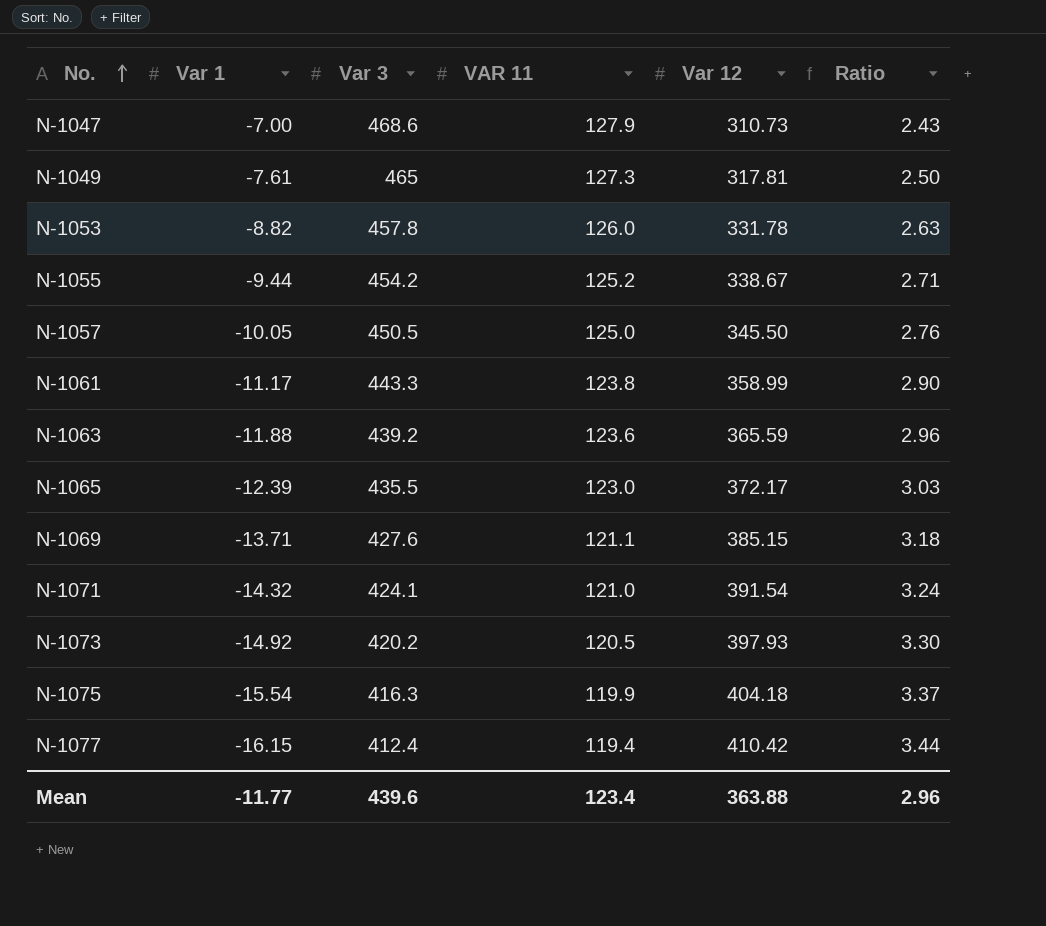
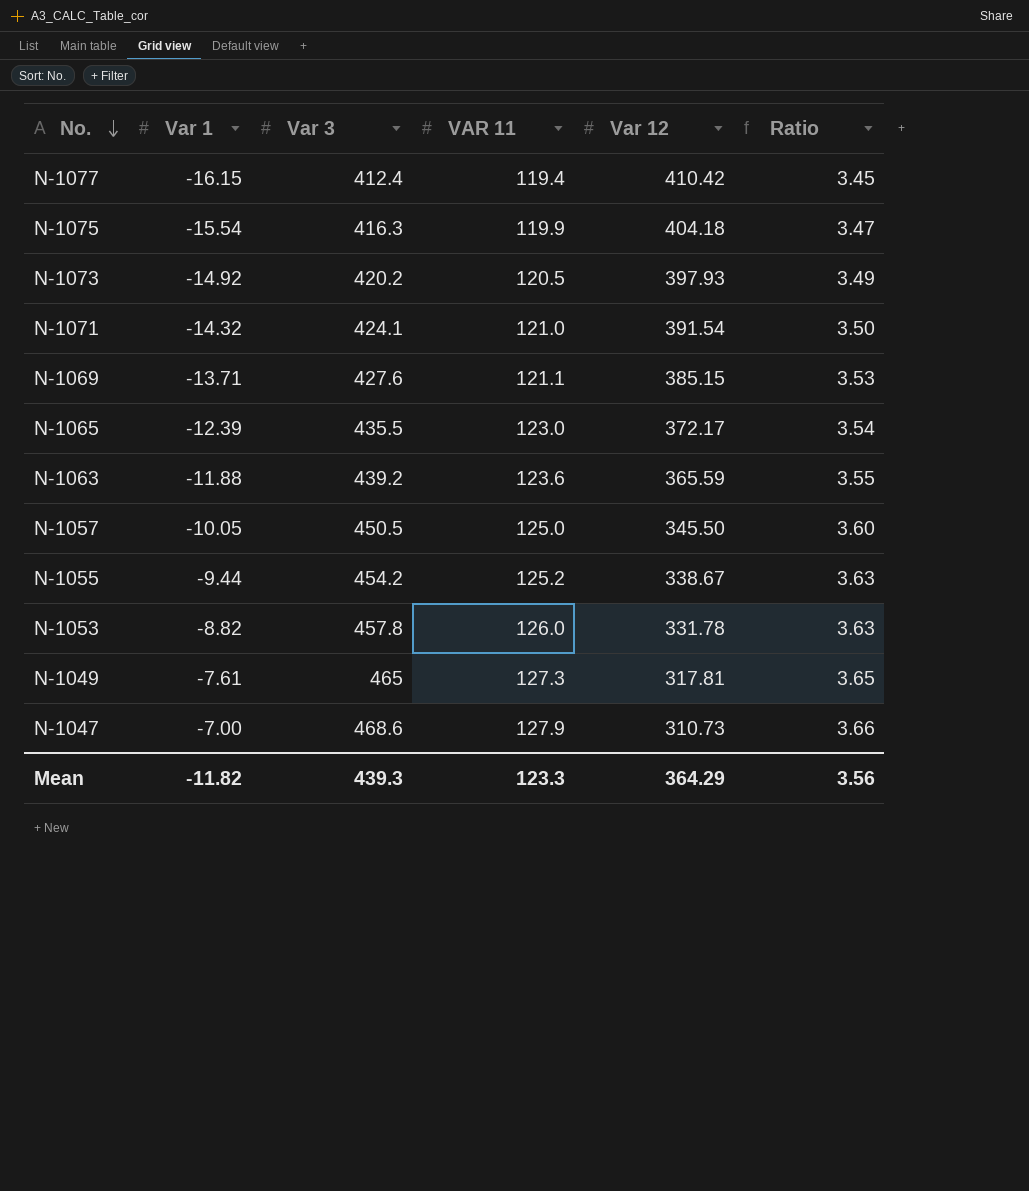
row order: No. ascending -> No. descending
column Ratio | formula: [Var 12] / [VAR 11] -> [Var 3] / [VAR 11]
row N-1061: -11.17 | 443.3 | 123.8 | 358.99 | 2.90 -> none
Mean | Var 1: -11.77 -> -11.82
Mean | Var 3: 439.6 -> 439.3
Mean | VAR 11: 123.4 -> 123.3
Mean | Var 12: 363.88 -> 364.29
Mean | Ratio: 2.96 -> 3.56

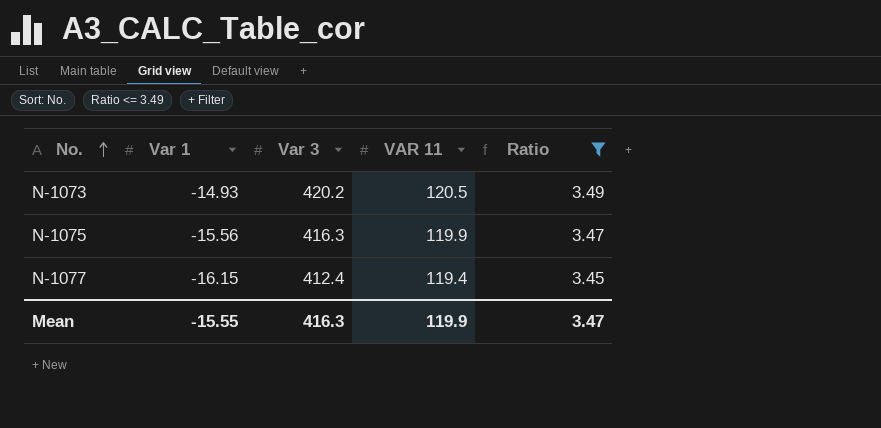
filter: none -> Ratio <= 3.49
row order: No. descending -> No. ascending
column Var 12 | position: 5 -> none
N-1073 | Var 1: -14.92 -> -14.93
N-1075 | Var 1: -15.54 -> -15.56
Mean | Var 1: -11.82 -> -15.55
Mean | Var 3: 439.3 -> 416.3
Mean | VAR 11: 123.3 -> 119.9
Mean | Ratio: 3.56 -> 3.47

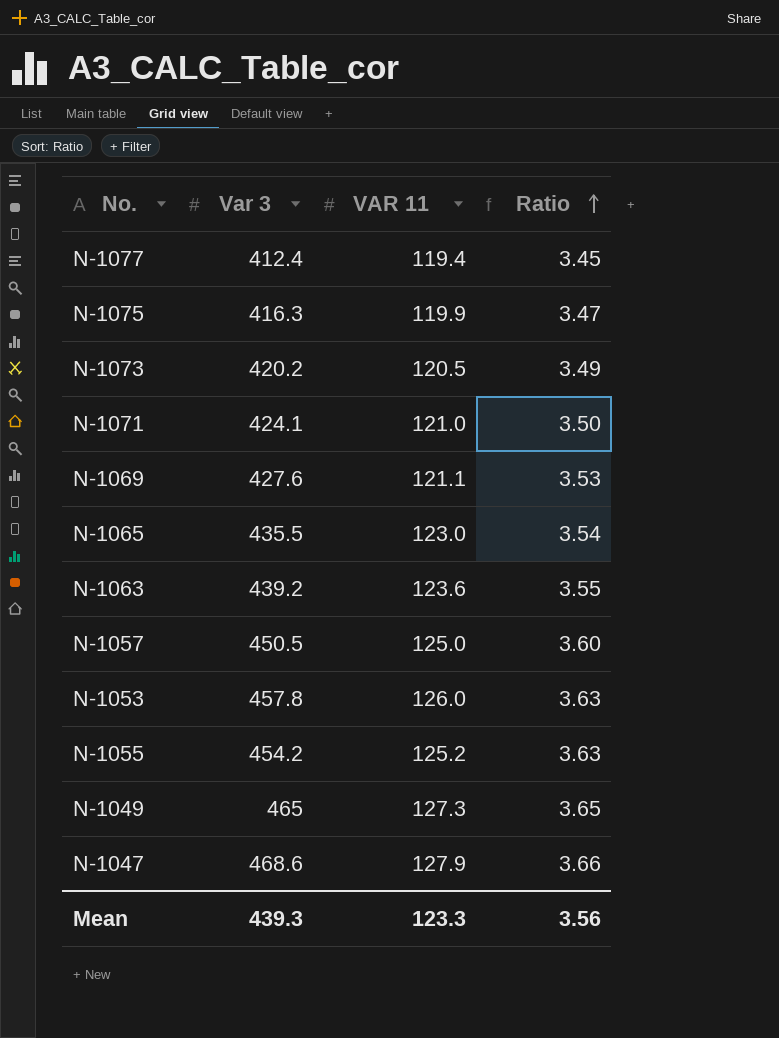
filter: Ratio <= 3.49 -> none
row order: No. ascending -> Ratio ascending
column Var 1 | position: 2 -> none
Mean | Var 3: 416.3 -> 439.3
Mean | VAR 11: 119.9 -> 123.3
Mean | Ratio: 3.47 -> 3.56

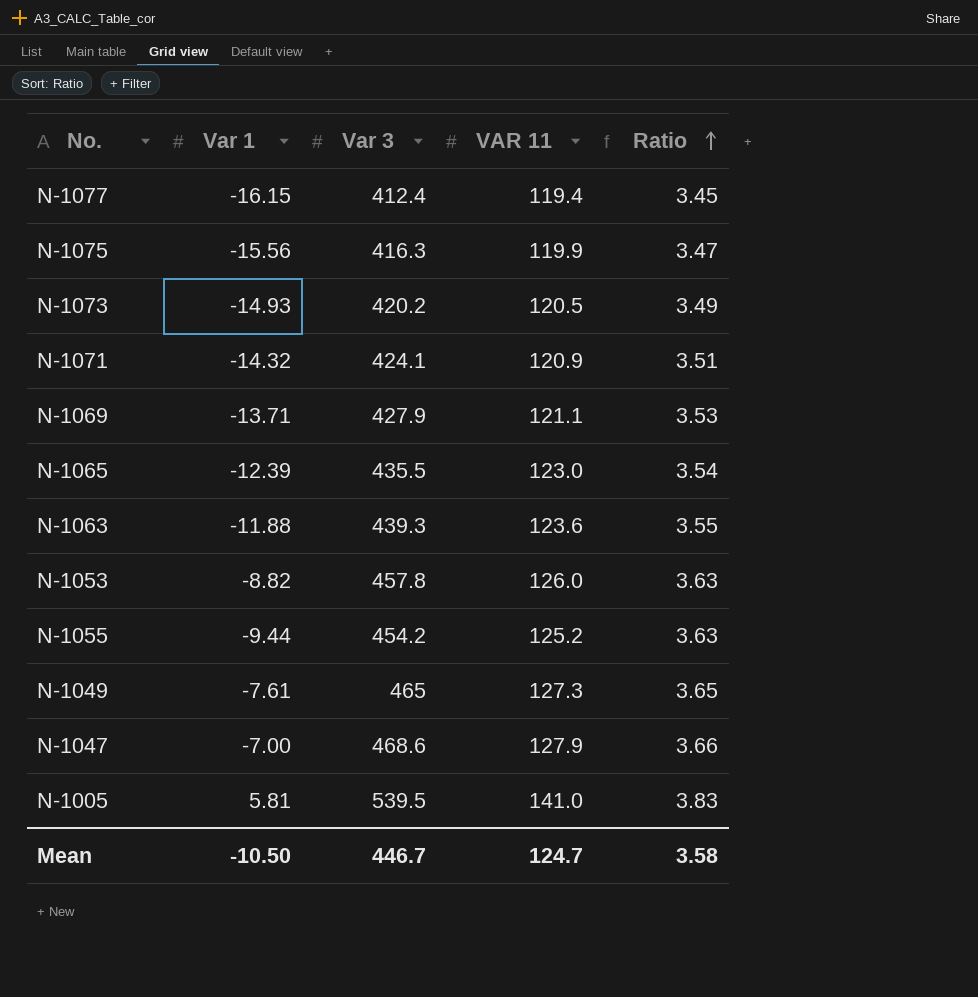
column Var 1 | position: none -> 2
row N-1057: 450.5 | 125.0 | 3.60 -> none
N-1071 | VAR 11: 121.0 -> 120.9
N-1071 | Ratio: 3.50 -> 3.51
N-1069 | Var 3: 427.6 -> 427.9
N-1063 | Var 3: 439.2 -> 439.3
row N-1005: none -> 5.81 | 539.5 | 141.0 | 3.83
Mean | Var 3: 439.3 -> 446.7
Mean | VAR 11: 123.3 -> 124.7
Mean | Ratio: 3.56 -> 3.58

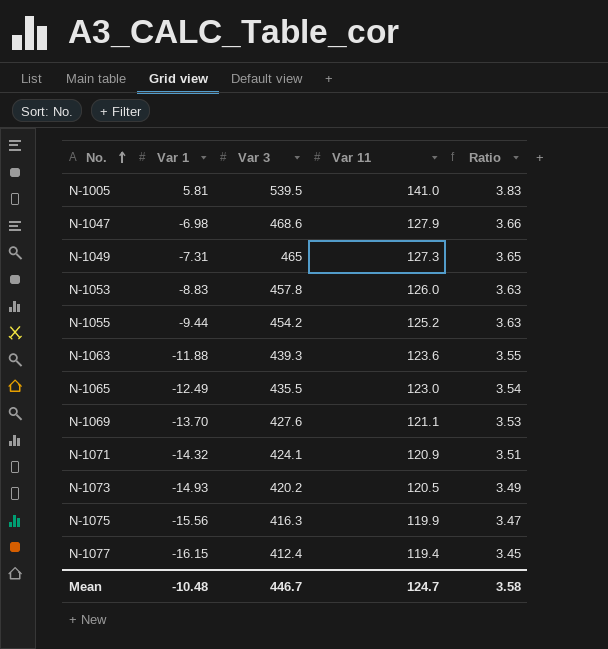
row order: Ratio ascending -> No. ascending
column name: VAR 11 -> Var 11
N-1047 | Var 1: -7.00 -> -6.98
N-1049 | Var 1: -7.61 -> -7.31
N-1053 | Var 1: -8.82 -> -8.83
N-1065 | Var 1: -12.39 -> -12.49
N-1069 | Var 1: -13.71 -> -13.70
N-1069 | Var 3: 427.9 -> 427.6
Mean | Var 1: -10.50 -> -10.48

